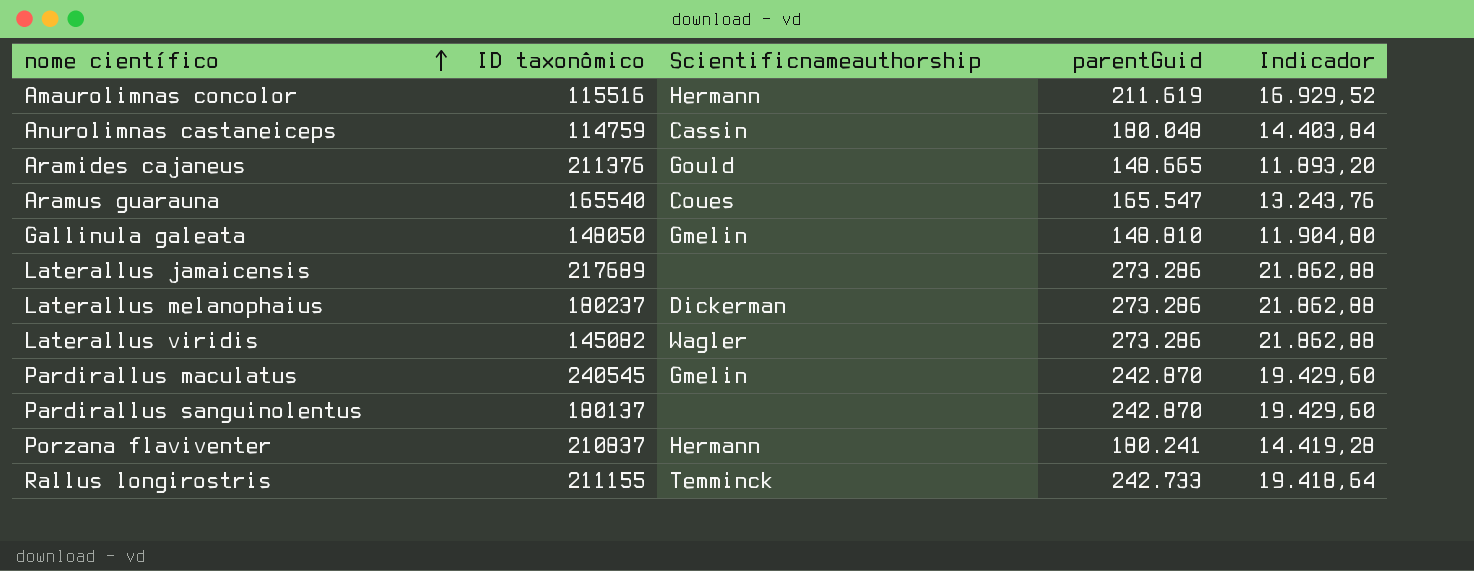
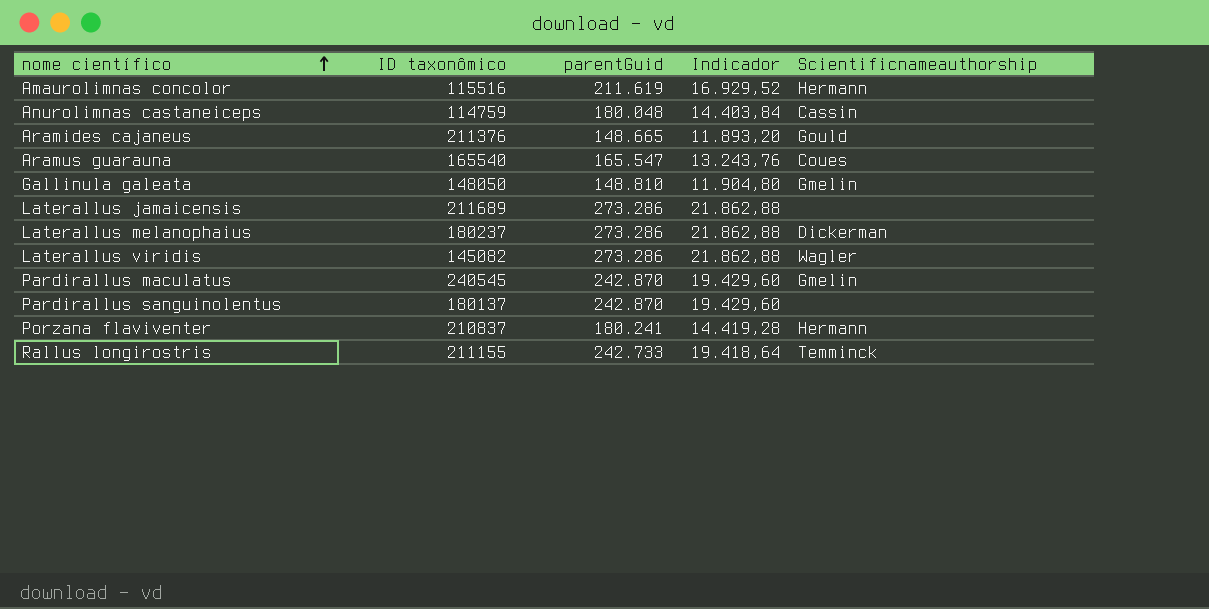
column Scientificnameauthorship | position: 3 -> 5
Laterallus jamaicensis | ID taxonômico: 217689 -> 211689

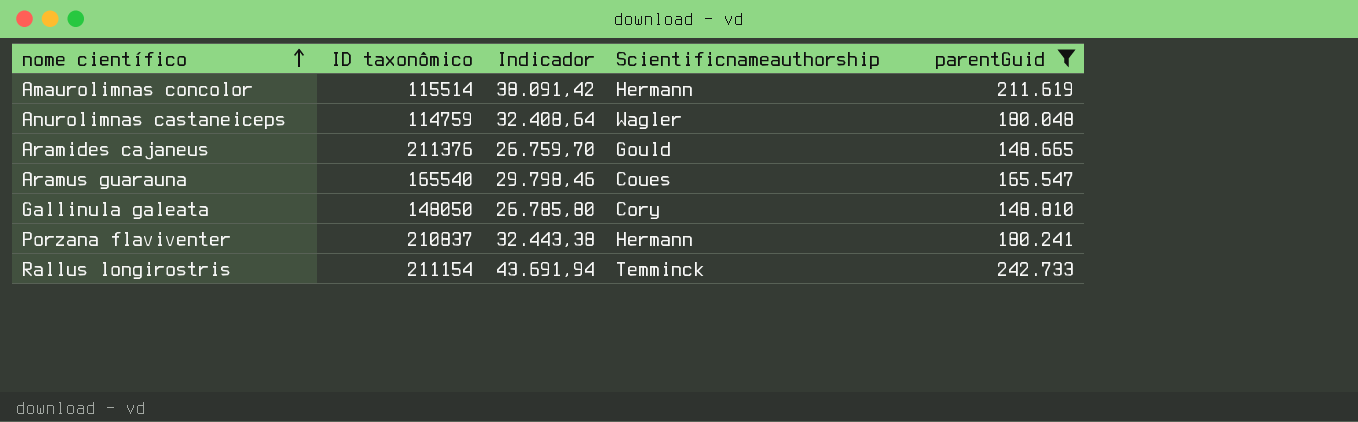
filter: none -> parentGuid <= 242.733
column Indicador | formula: [parentGuid] * 0,08 -> [parentGuid] * 0,18
column parentGuid | position: 3 -> 5
Amaurolimnas concolor | ID taxonômico: 115516 -> 115514
Anurolimnas castaneiceps | Scientificnameauthorship: Cassin -> Wagler
Gallinula galeata | Scientificnameauthorship: Gmelin -> Cory
Rallus longirostris | ID taxonômico: 211155 -> 211154

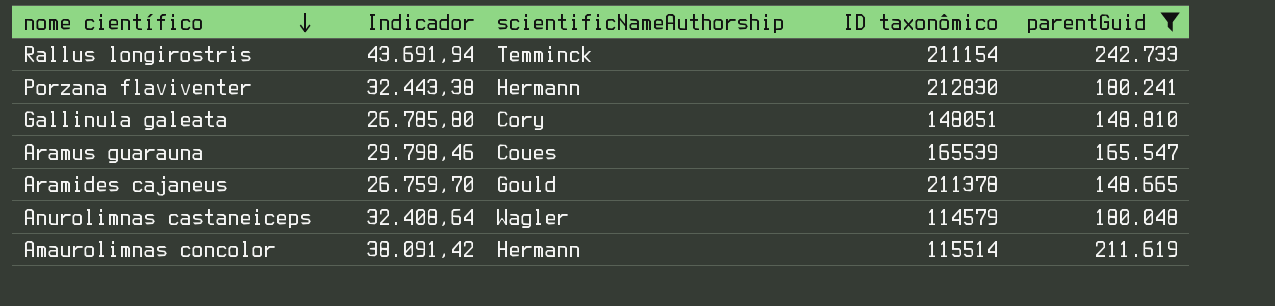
row order: nome científico ascending -> nome científico descending
column name: Scientificnameauthorship -> scientificNameAuthorship
column ID taxonômico | position: 2 -> 4
Porzana flaviventer | ID taxonômico: 210837 -> 212830
Gallinula galeata | ID taxonômico: 148050 -> 148051
Aramus guarauna | ID taxonômico: 165540 -> 165539
Aramides cajaneus | ID taxonômico: 211376 -> 211378
Anurolimnas castaneiceps | ID taxonômico: 114759 -> 114579

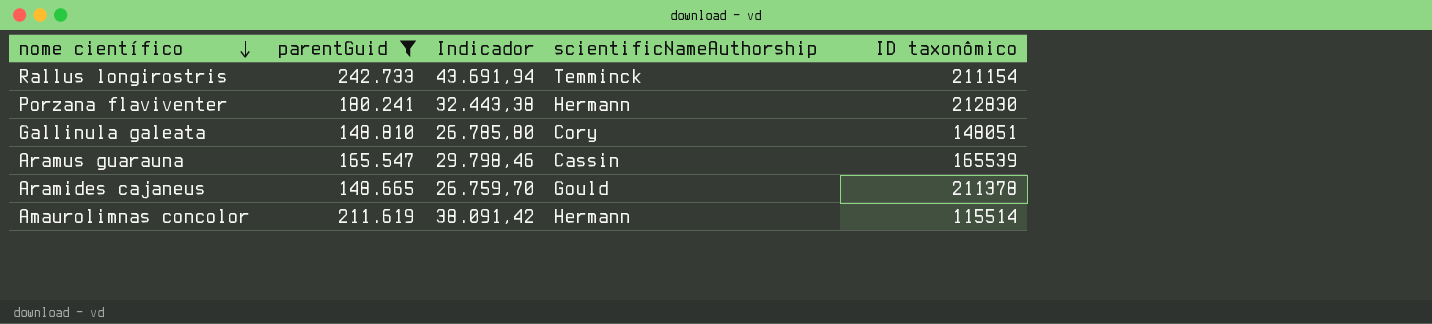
column parentGuid | position: 5 -> 2
row Anurolimnas castaneiceps: 32.408,64 | Wagler | 114579 | 180.048 -> none
Aramus guarauna | scientificNameAuthorship: Coues -> Cassin

